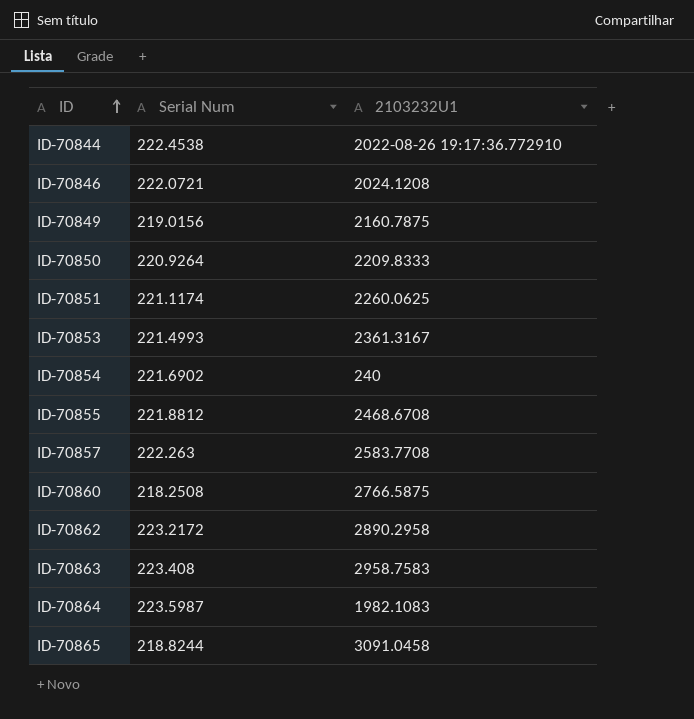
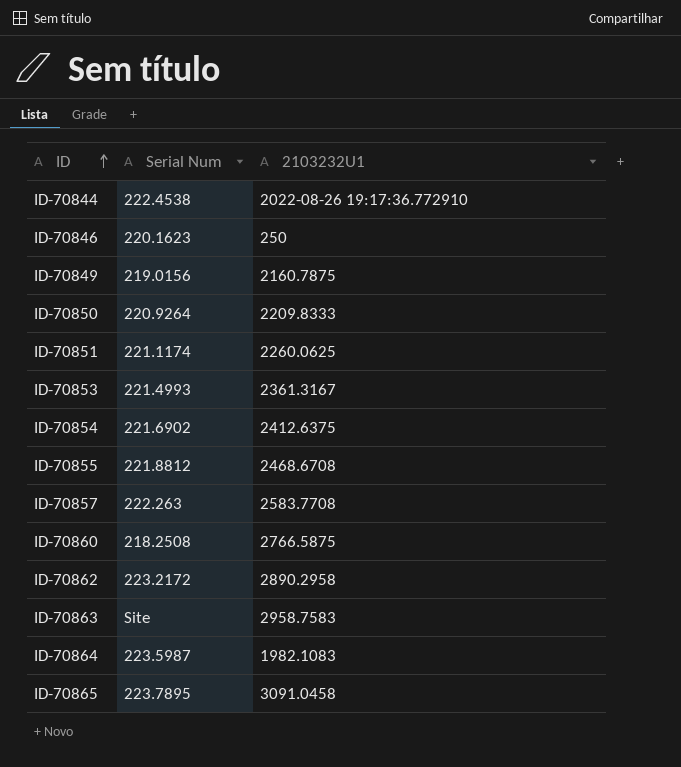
ID-70846 | Serial Num: 222.0721 -> 220.1623
ID-70846 | 2103232U1: 2024.1208 -> 250
ID-70854 | 2103232U1: 240 -> 2412.6375
ID-70863 | Serial Num: 223.408 -> Site
ID-70865 | Serial Num: 218.8244 -> 223.7895

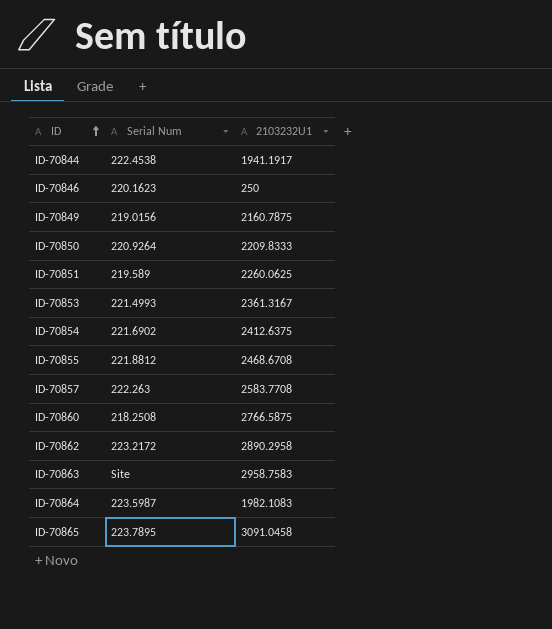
ID-70844 | 2103232U1: 2022-08-26 19:17:36.772910 -> 1941.1917
ID-70851 | Serial Num: 221.1174 -> 219.589

